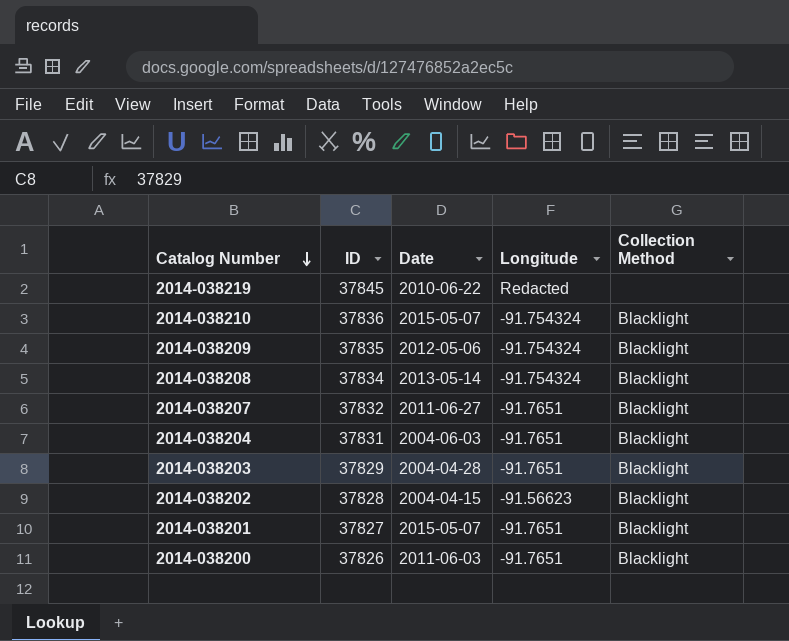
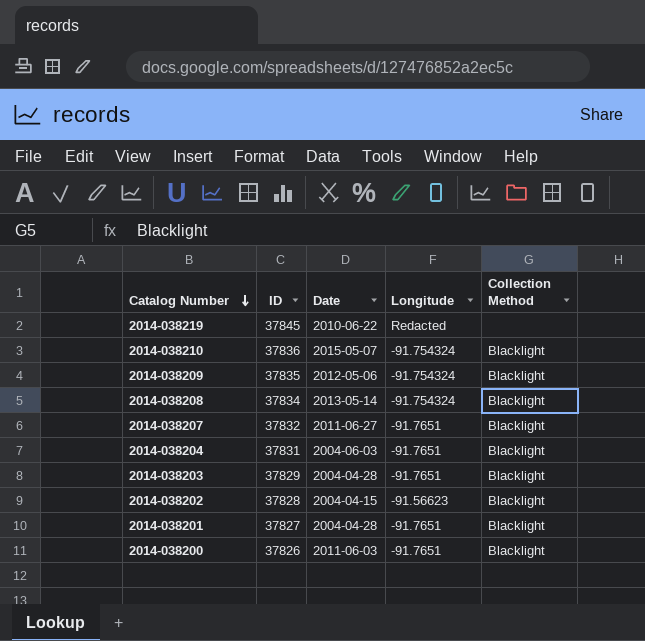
2014-038201 | Date: 2015-05-07 -> 2004-04-28

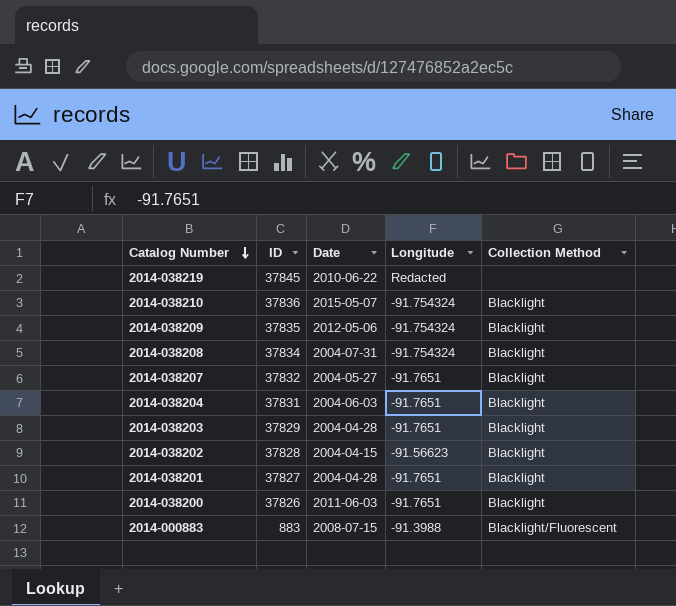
2014-038208 | Date: 2013-05-14 -> 2004-07-31
2014-038207 | Date: 2011-06-27 -> 2004-05-27
row 2014-000883: none -> 883 | 2008-07-15 | -91.3988 | Blacklight/Fluorescent

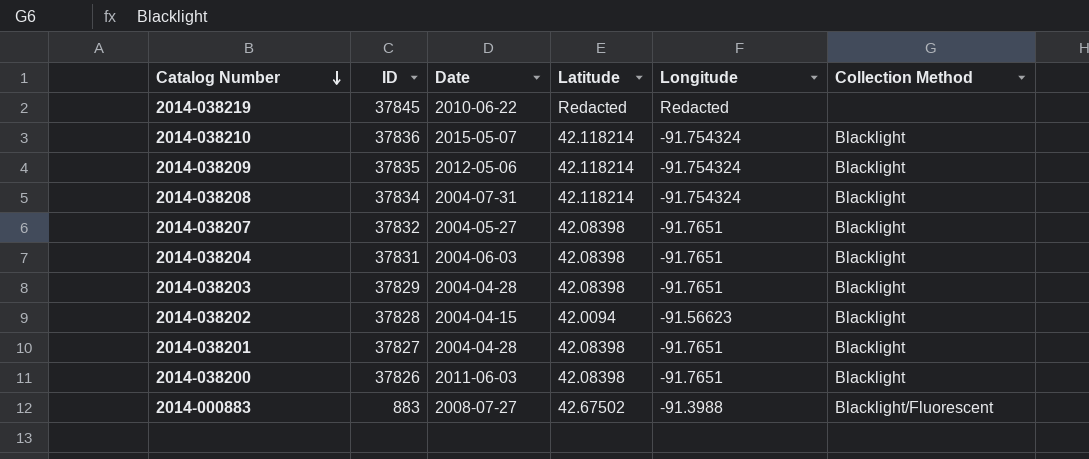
column Latitude | position: none -> 4
2014-000883 | Date: 2008-07-15 -> 2008-07-27

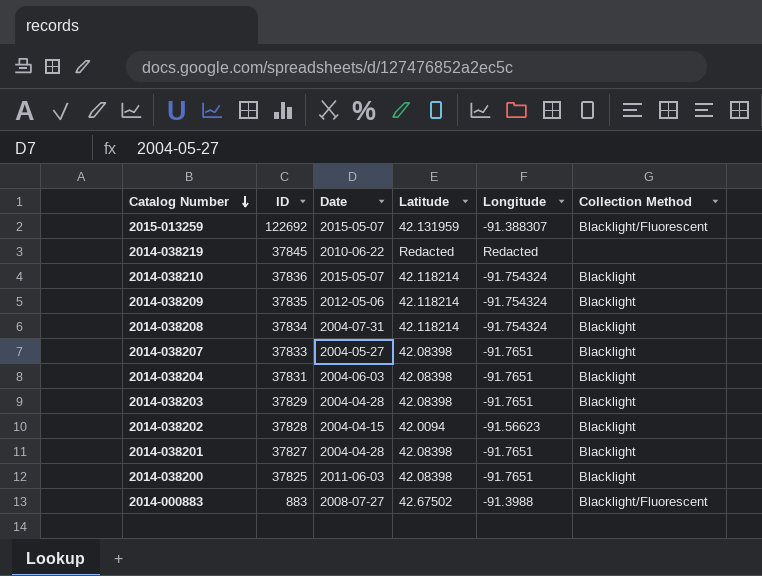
row 2015-013259: none -> 122692 | 2015-05-07 | 42.131959 | -91.388307 | Blacklight/Fluorescent
2014-038207 | ID: 37832 -> 37833
2014-038200 | ID: 37826 -> 37825

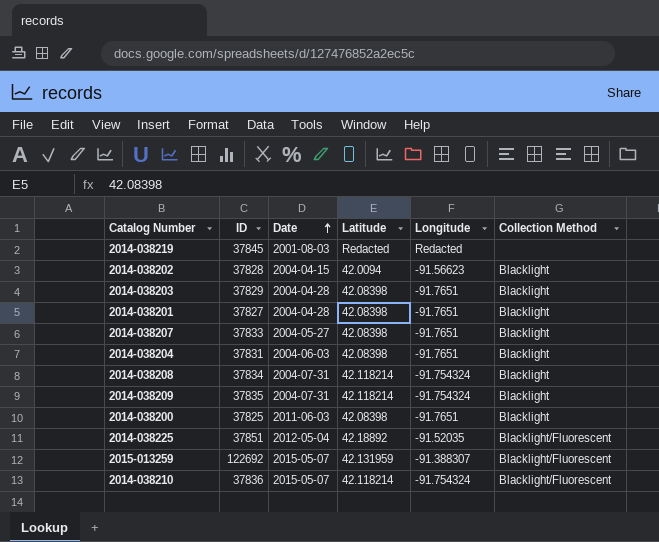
row order: Catalog Number descending -> Date ascending
row 2014-000883: 883 | 2008-07-27 | 42.67502 | -91.3988 | Blacklight/Fluorescent -> none
2014-038219 | Date: 2010-06-22 -> 2001-08-03
2014-038209 | Date: 2012-05-06 -> 2004-07-31
row 2014-038225: none -> 37851 | 2012-05-04 | 42.18892 | -91.52035 | Blacklight/Fluorescent
2014-038210 | Collection Method: Blacklight -> Blacklight/Fluorescent

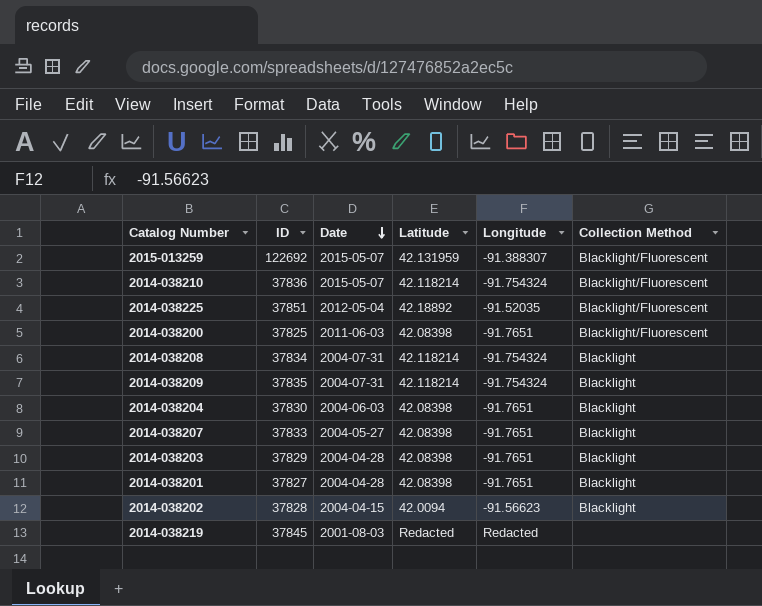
row order: Date ascending -> Date descending
2014-038200 | Collection Method: Blacklight -> Blacklight/Fluorescent
2014-038204 | ID: 37831 -> 37830

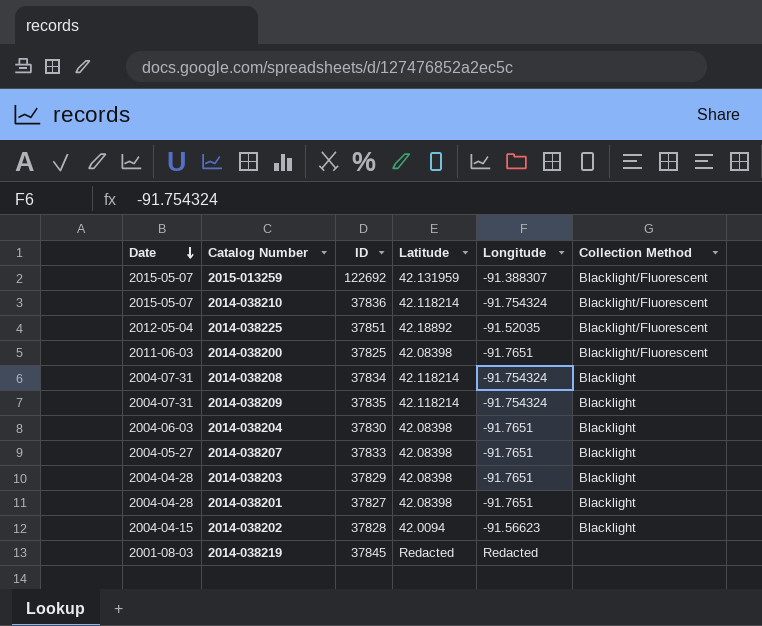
column Date | position: 3 -> 1

